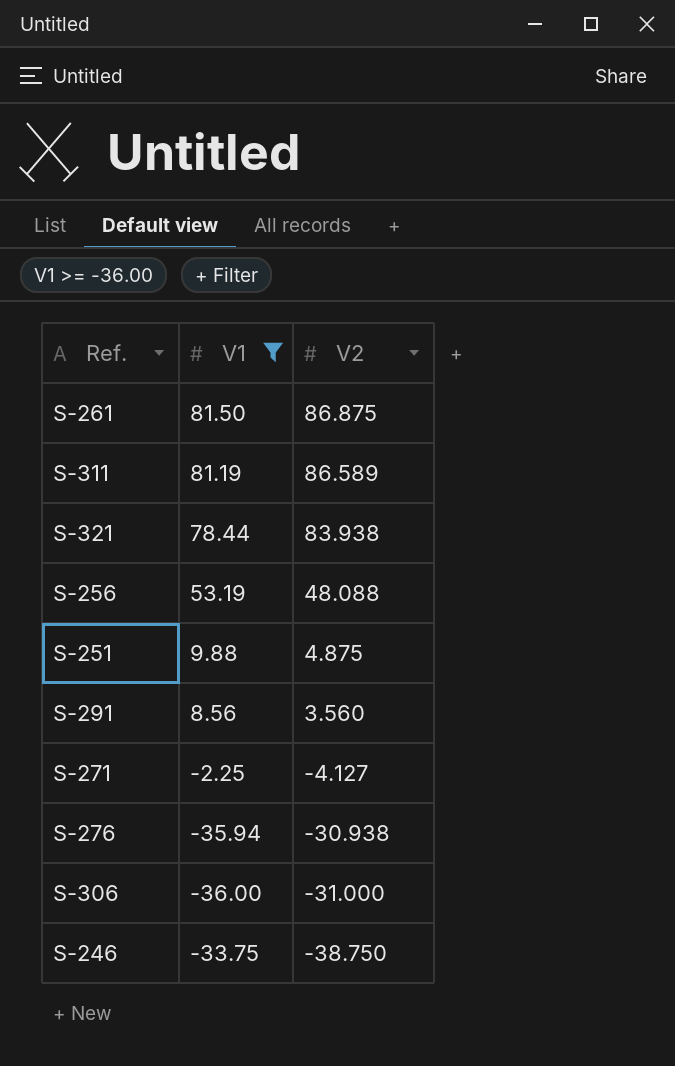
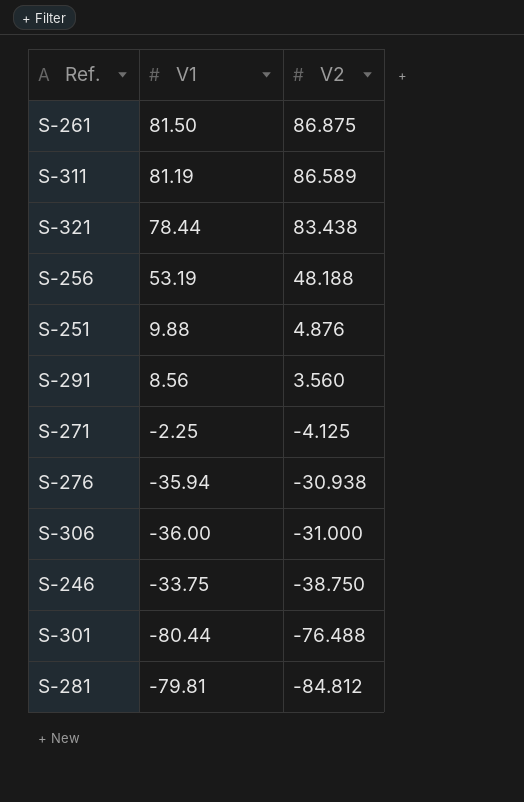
filter: V1 >= -36.00 -> none
S-321 | V2: 83.938 -> 83.438
S-256 | V2: 48.088 -> 48.188
S-251 | V2: 4.875 -> 4.876
S-271 | V2: -4.127 -> -4.125

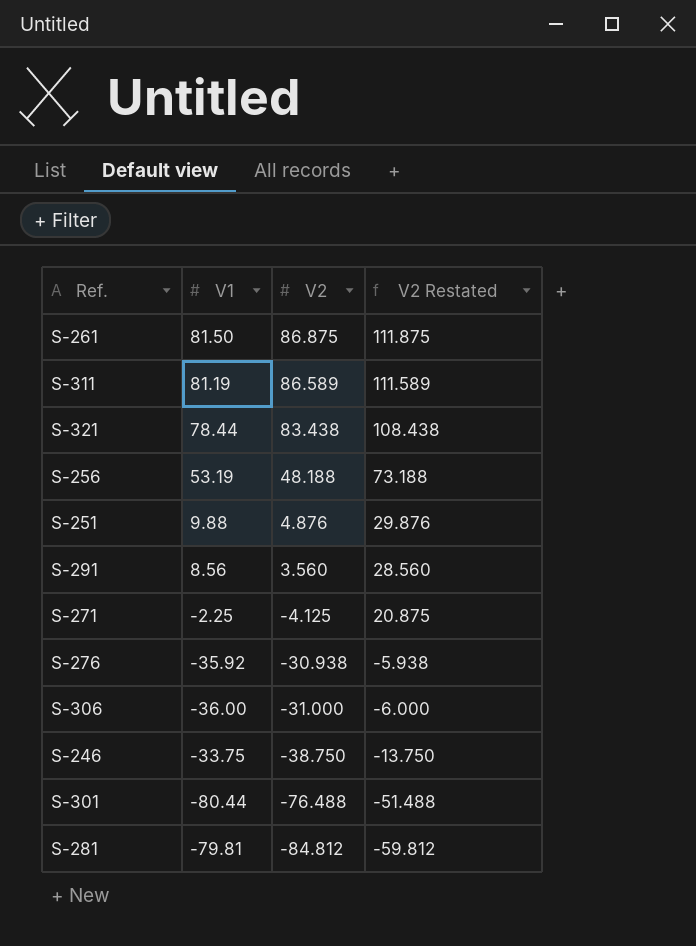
column V2 Restated | formula: none -> [V2] + 25
S-276 | V1: -35.94 -> -35.92

